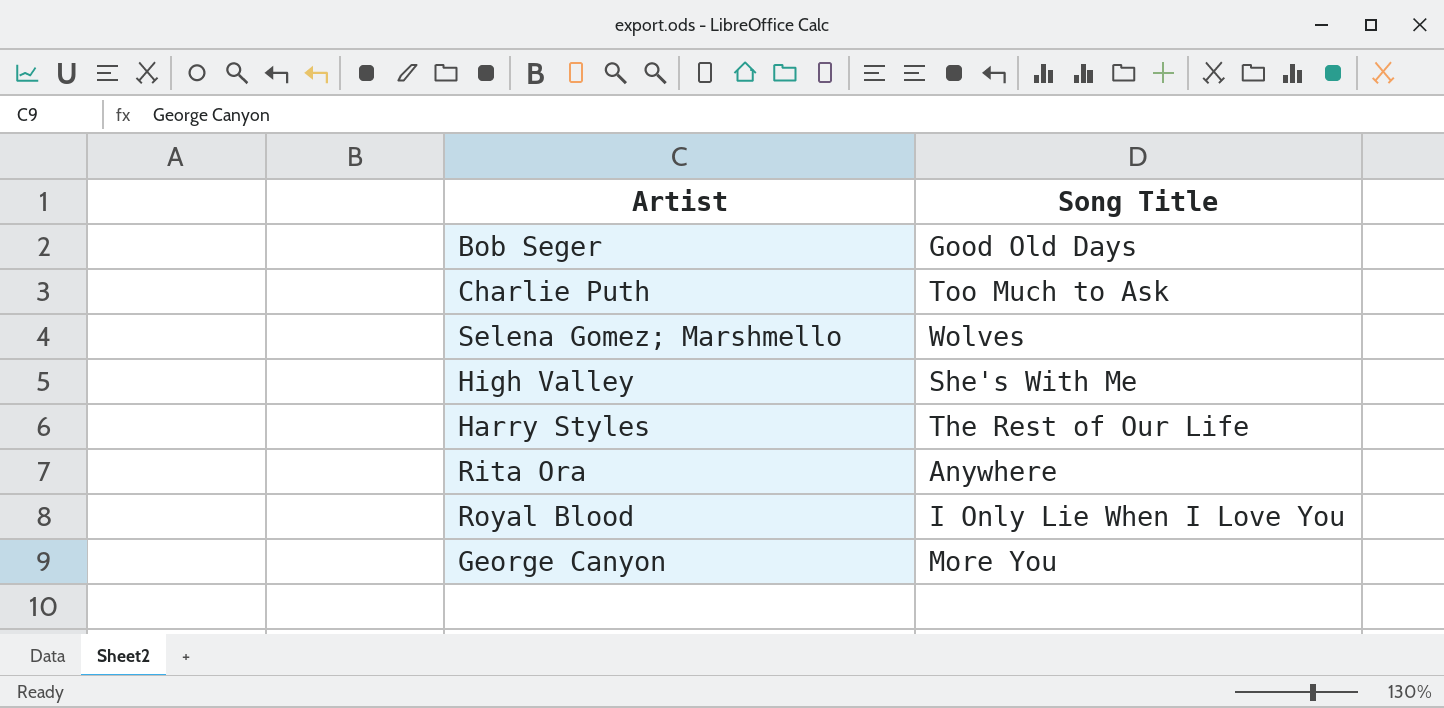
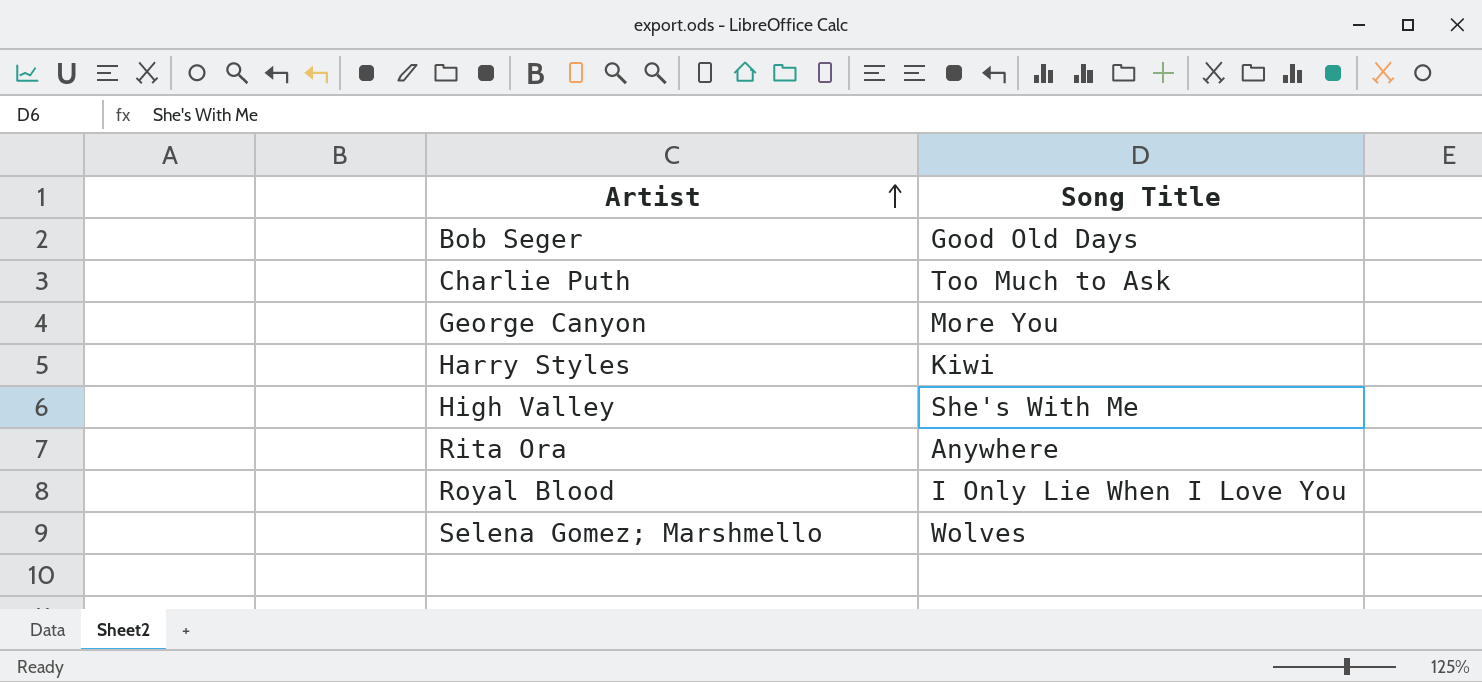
row order: none -> Artist ascending
Harry Styles | Song Title: The Rest of Our Life -> Kiwi

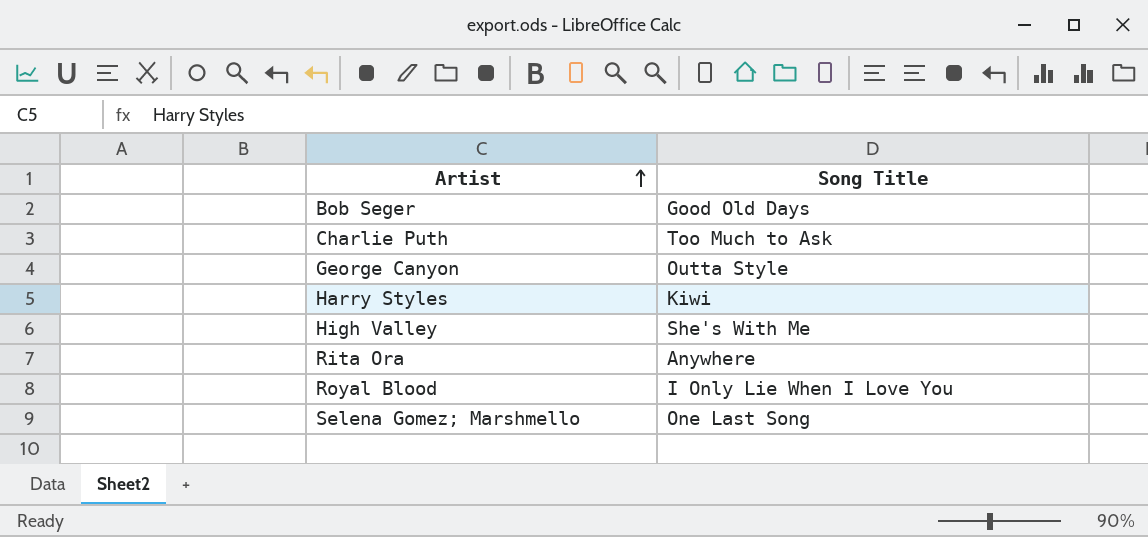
George Canyon | Song Title: More You -> Outta Style
Selena Gomez; Marshmello | Song Title: Wolves -> One Last Song

